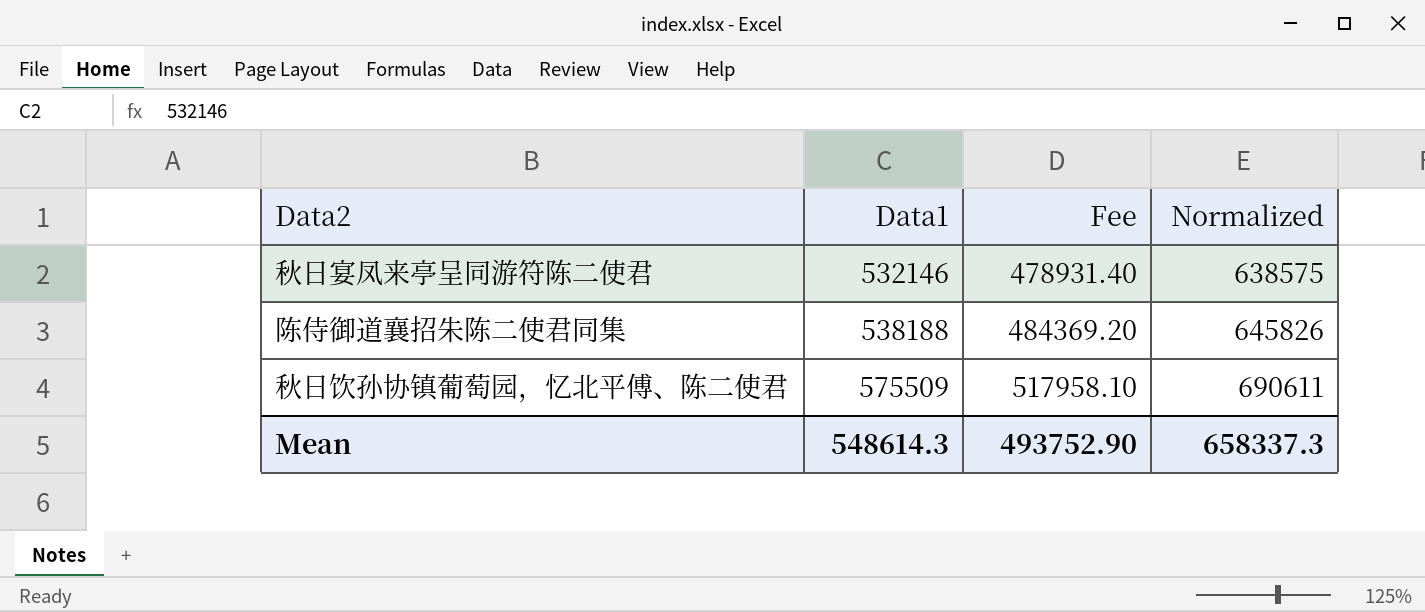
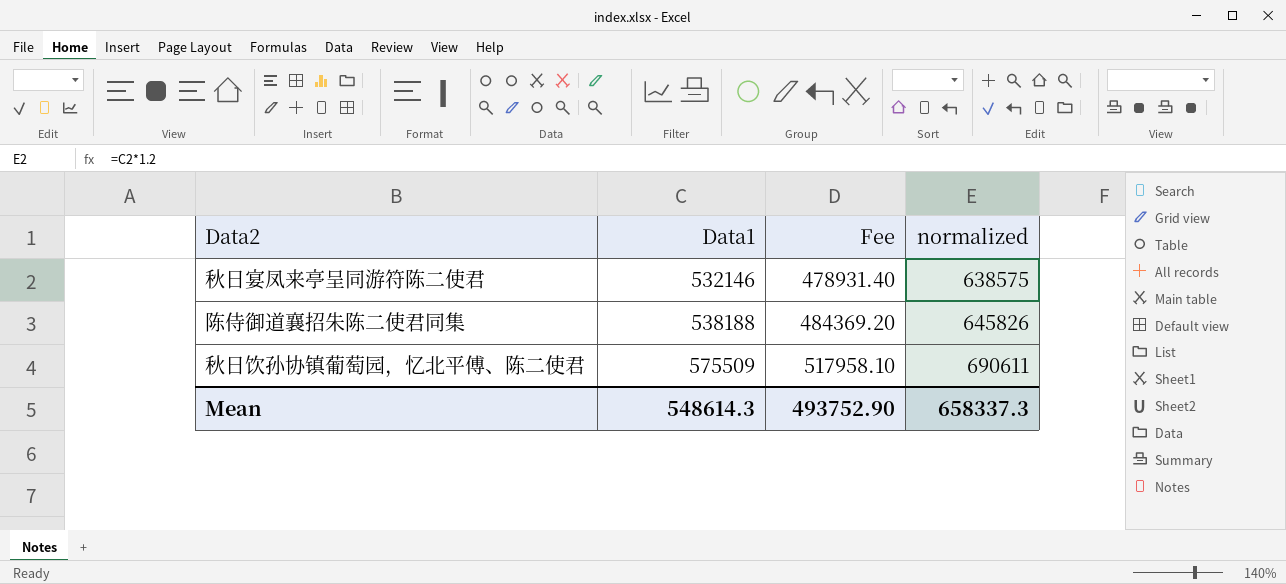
column name: Normalized -> normalized

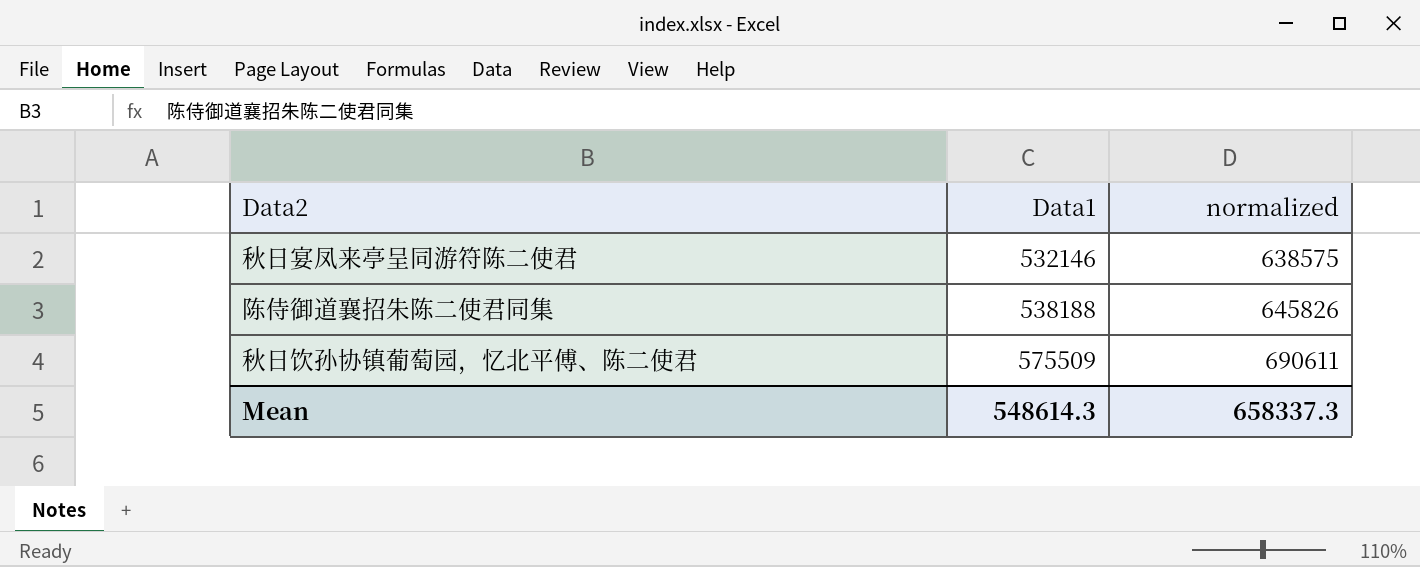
column Fee | formula: [Data1] * 0.9 -> none

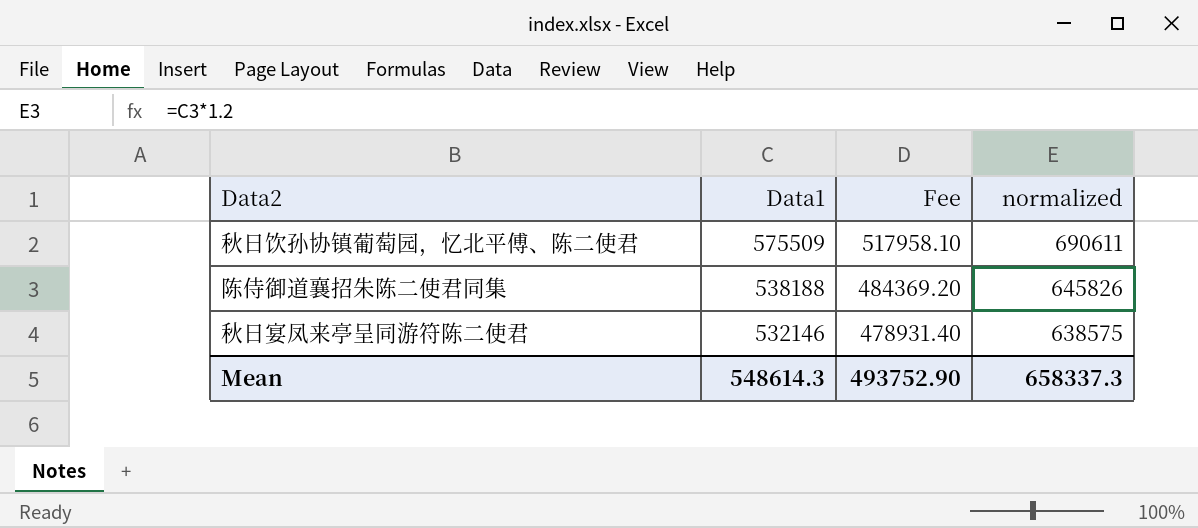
row order: Data1 ascending -> Data1 descending
column Fee | formula: none -> [Data1] * 0.9

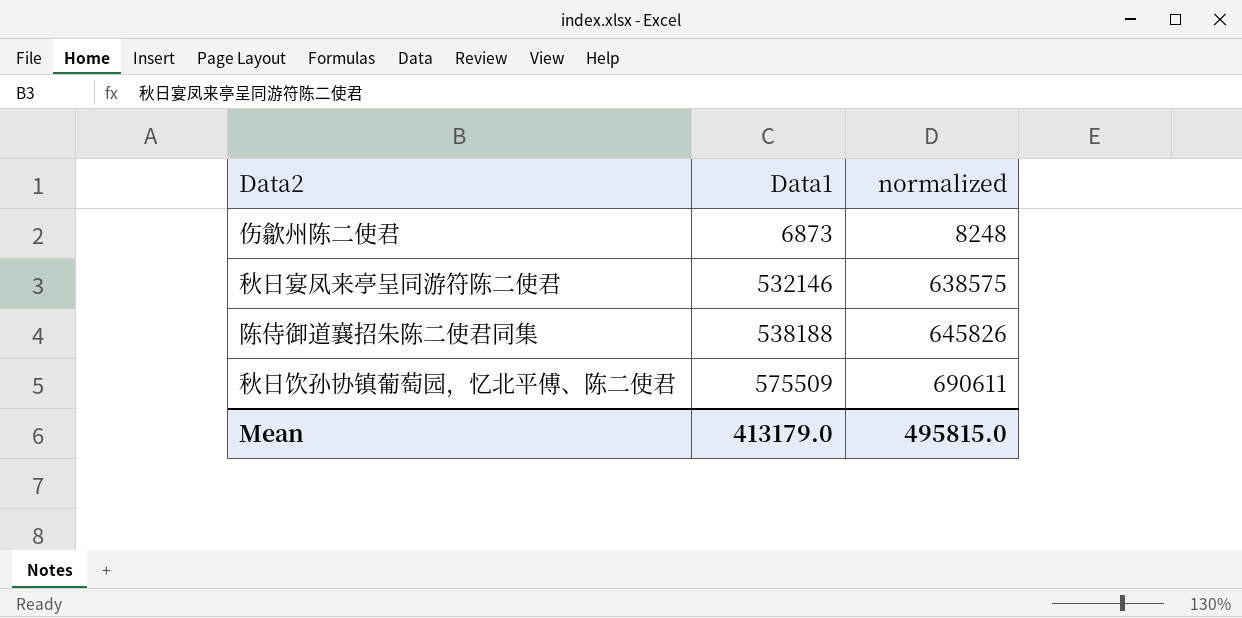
row order: Data1 descending -> Data1 ascending
column Fee | formula: [Data1] * 0.9 -> none
row 伤歙州陈二使君: none -> 6873 | 8248
Mean | Data1: 548614.3 -> 413179.0
Mean | normalized: 658337.3 -> 495815.0

